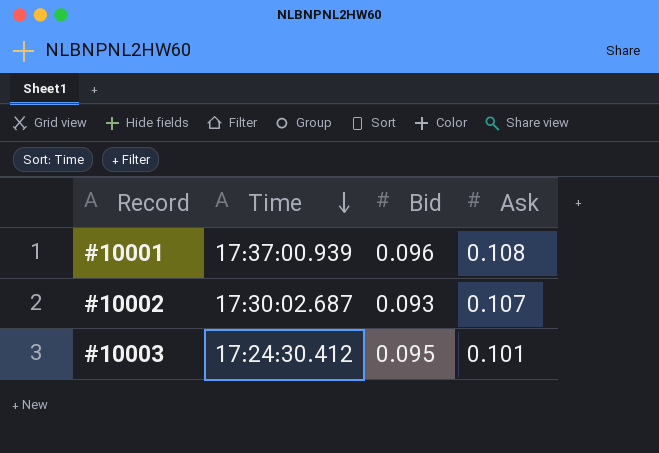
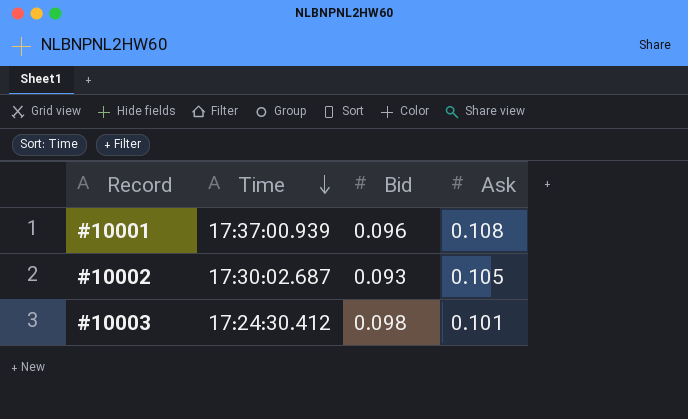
#10002 | Ask: 0.107 -> 0.105
#10003 | Bid: 0.095 -> 0.098

